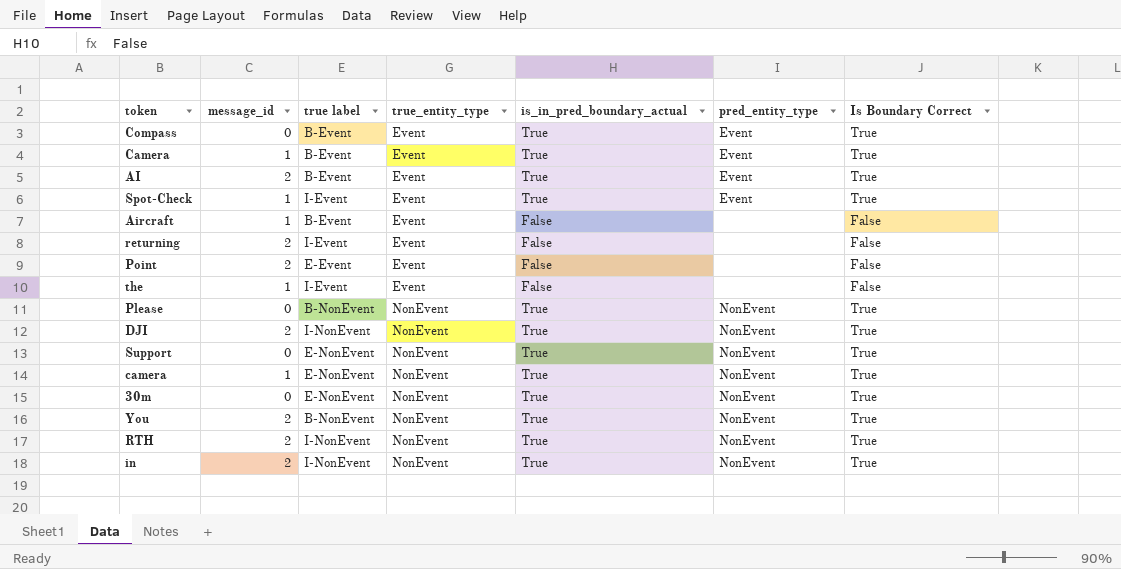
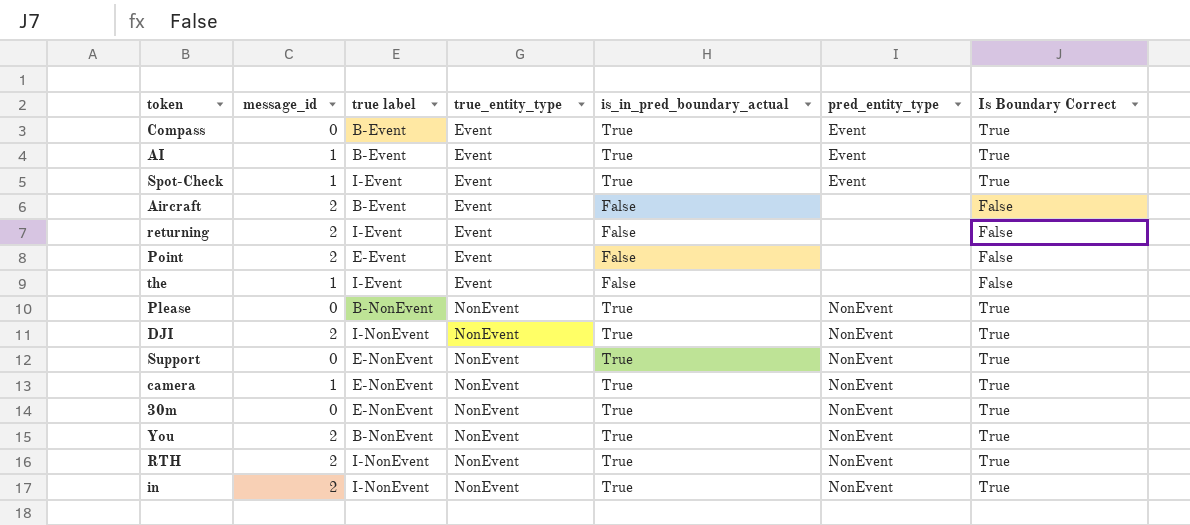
row Camera: 1 | B-Event | Event | True | Event | True -> none
AI | message_id: 2 -> 1
Aircraft | message_id: 1 -> 2

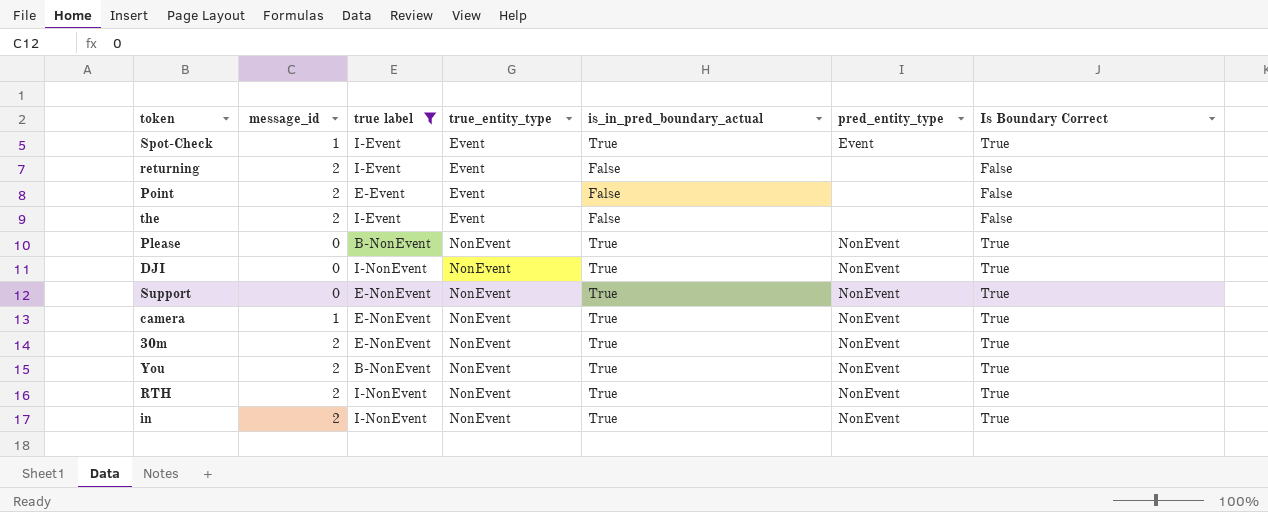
filter: none -> true label != B-Event
the | message_id: 1 -> 2
DJI | message_id: 2 -> 0
30m | message_id: 0 -> 2

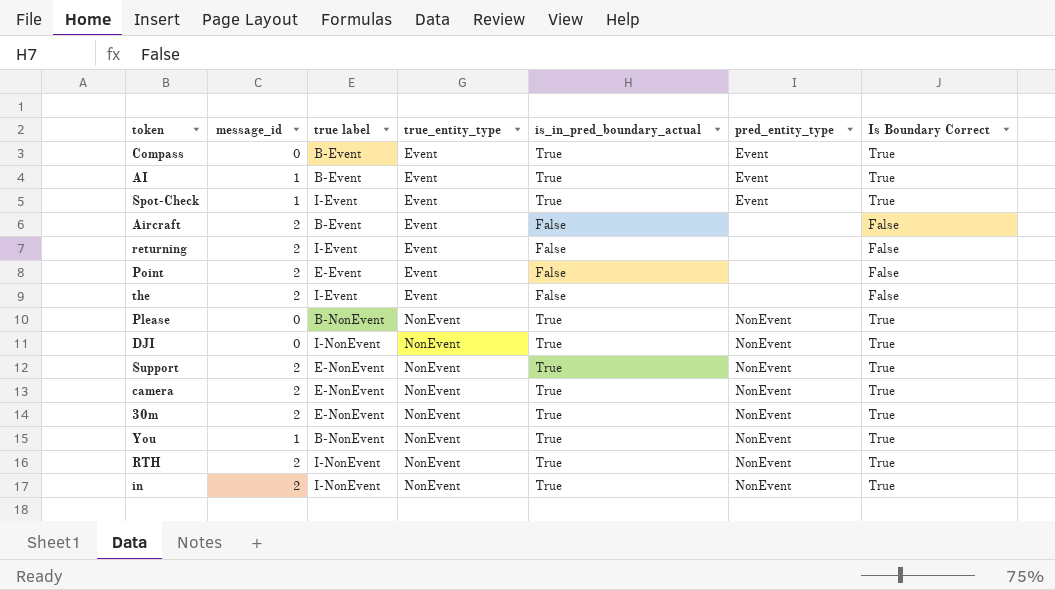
filter: true label != B-Event -> none
Support | message_id: 0 -> 2
camera | message_id: 1 -> 2
You | message_id: 2 -> 1

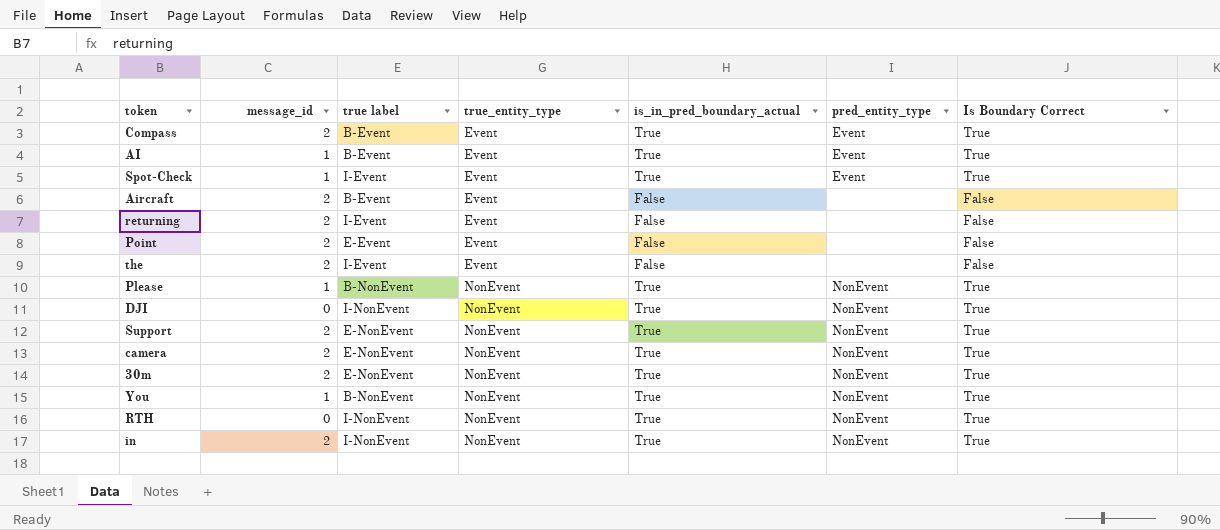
Compass | message_id: 0 -> 2
Please | message_id: 0 -> 1
RTH | message_id: 2 -> 0

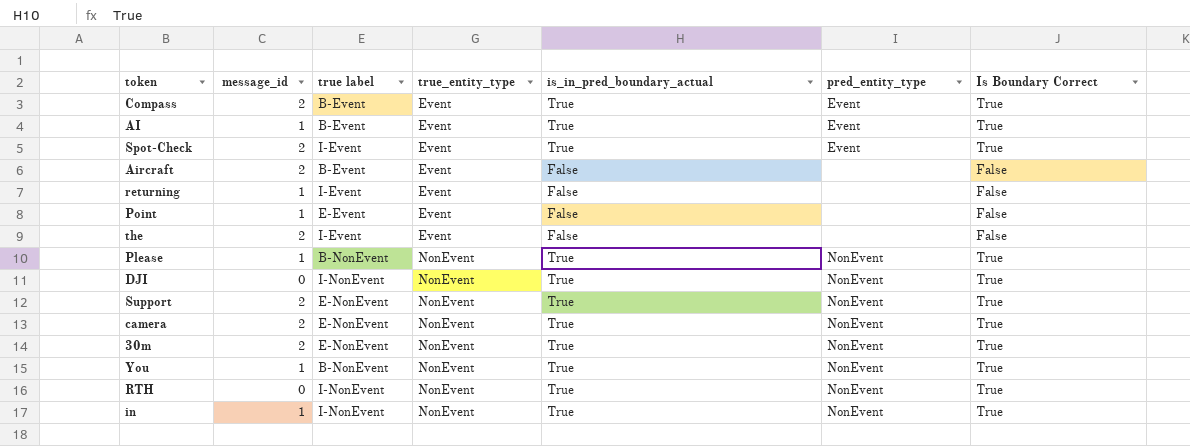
Spot-Check | message_id: 1 -> 2
returning | message_id: 2 -> 1
Point | message_id: 2 -> 1
in | message_id: 2 -> 1

